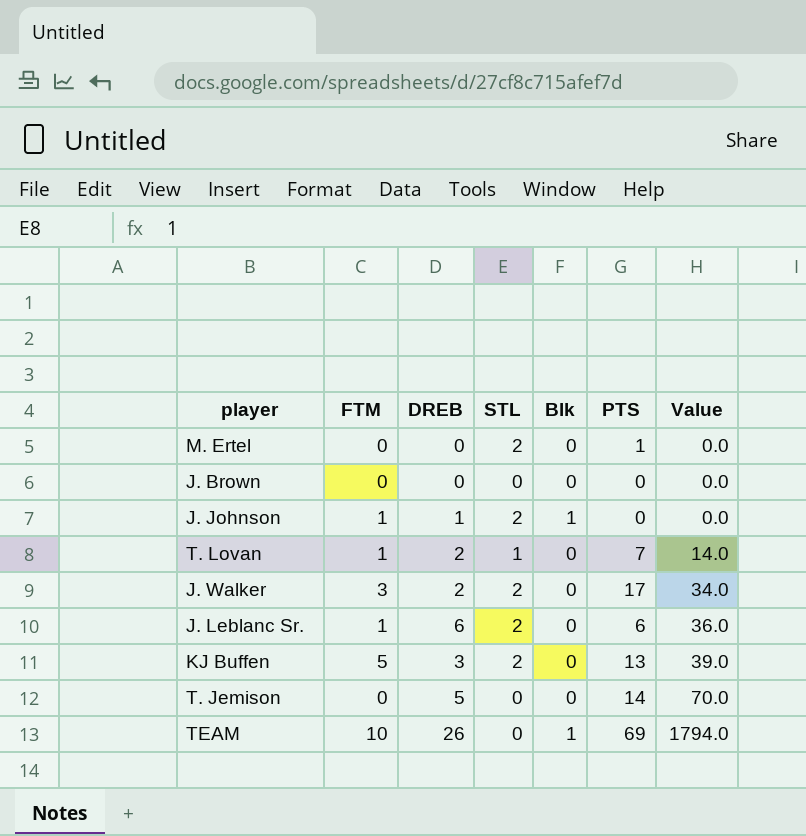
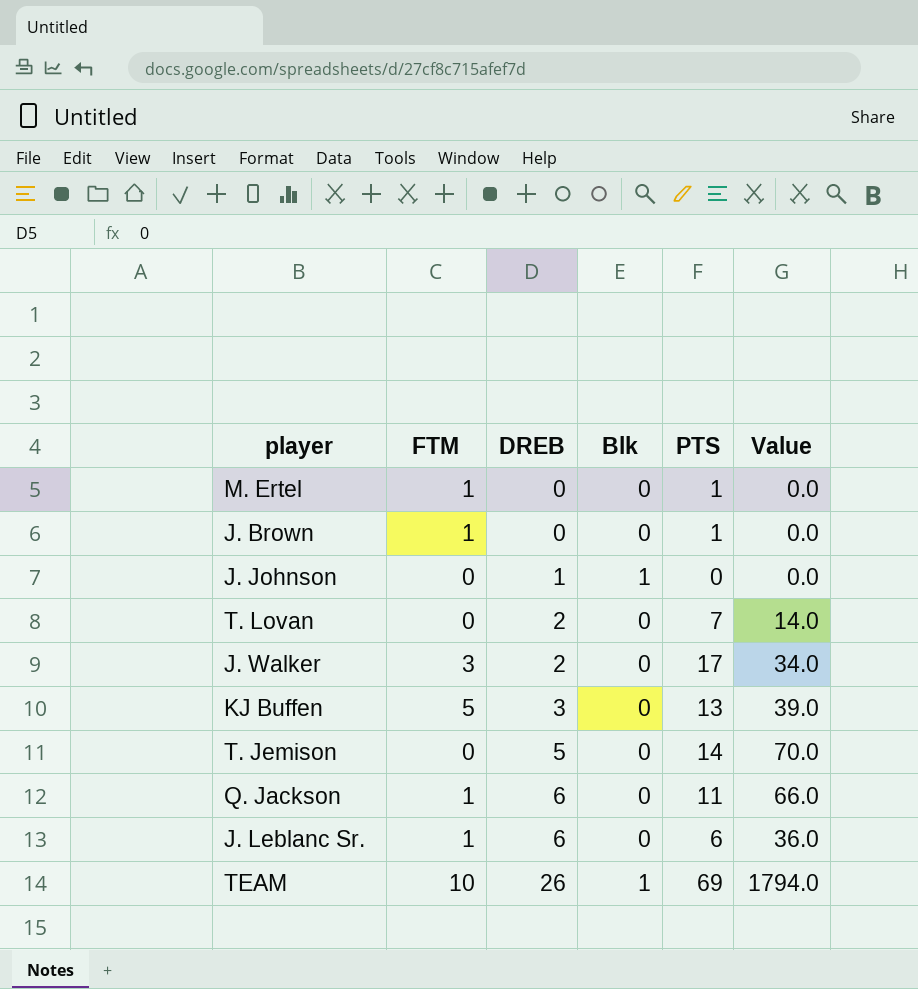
row order: Value ascending -> DREB ascending
column STL | position: 4 -> none
M. Ertel | FTM: 0 -> 1
J. Brown | FTM: 0 -> 1
J. Brown | PTS: 0 -> 1
J. Johnson | FTM: 1 -> 0
T. Lovan | FTM: 1 -> 0
row Q. Jackson: none -> 1 | 6 | 0 | 11 | 66.0

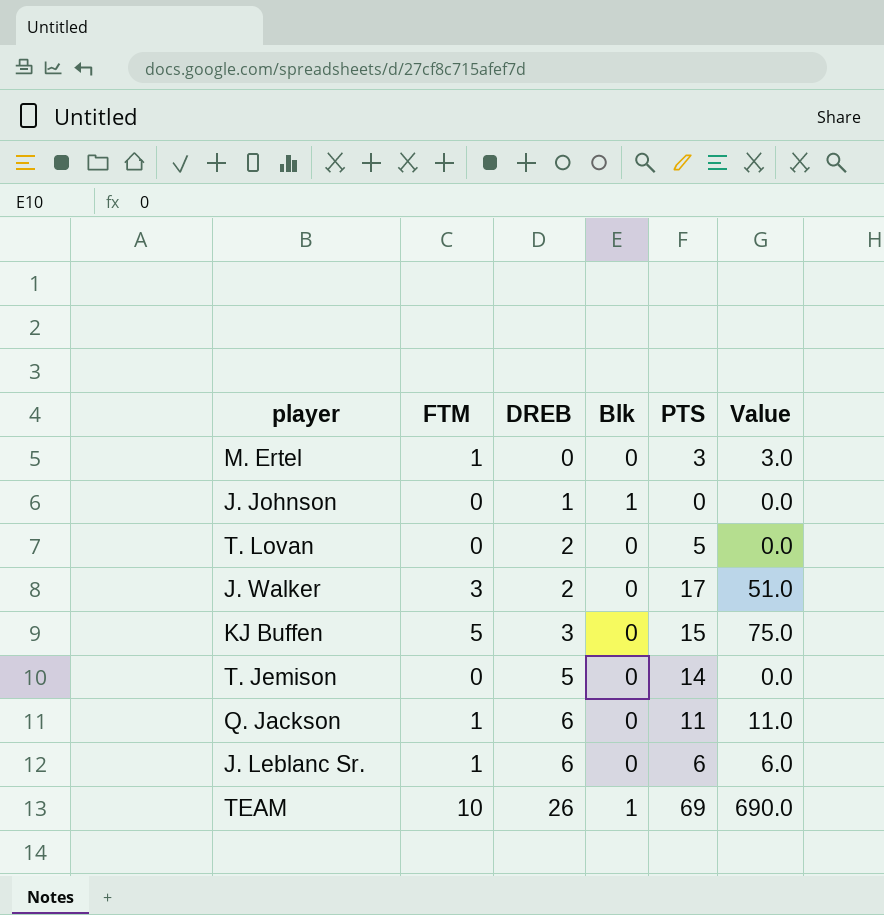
column Value | formula: [DREB] * [PTS] -> [FTM] * [PTS]
row J. Brown: 1 | 0 | 0 | 1 | 0.0 -> none
M. Ertel | PTS: 1 -> 3
T. Lovan | PTS: 7 -> 5
KJ Buffen | PTS: 13 -> 15

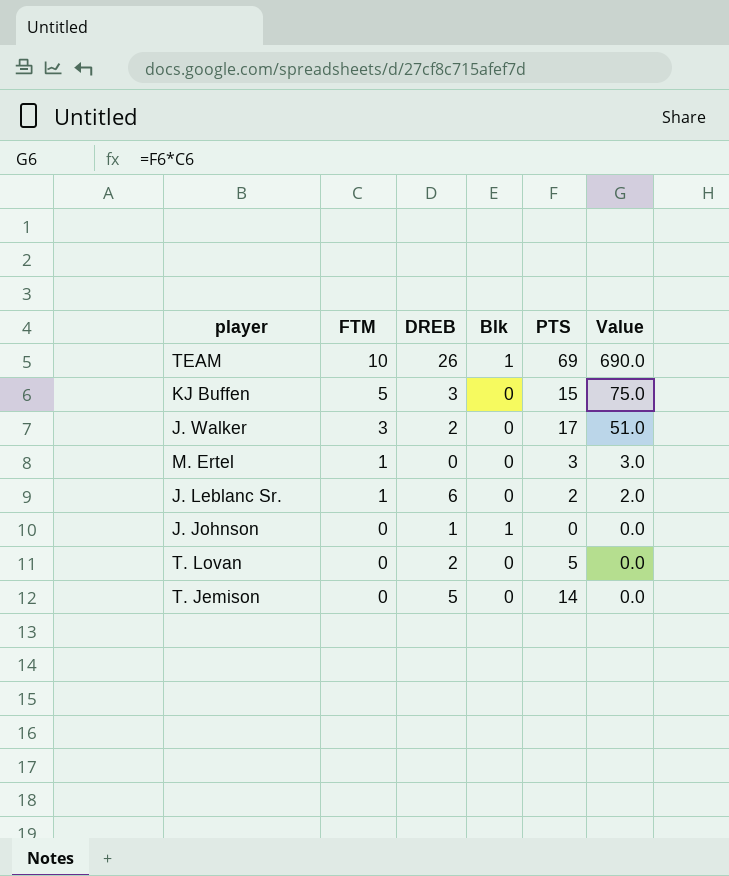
row order: DREB ascending -> FTM descending
row Q. Jackson: 1 | 6 | 0 | 11 | 11.0 -> none
J. Leblanc Sr. | PTS: 6 -> 2
J. Leblanc Sr. | Value: 6.0 -> 2.0

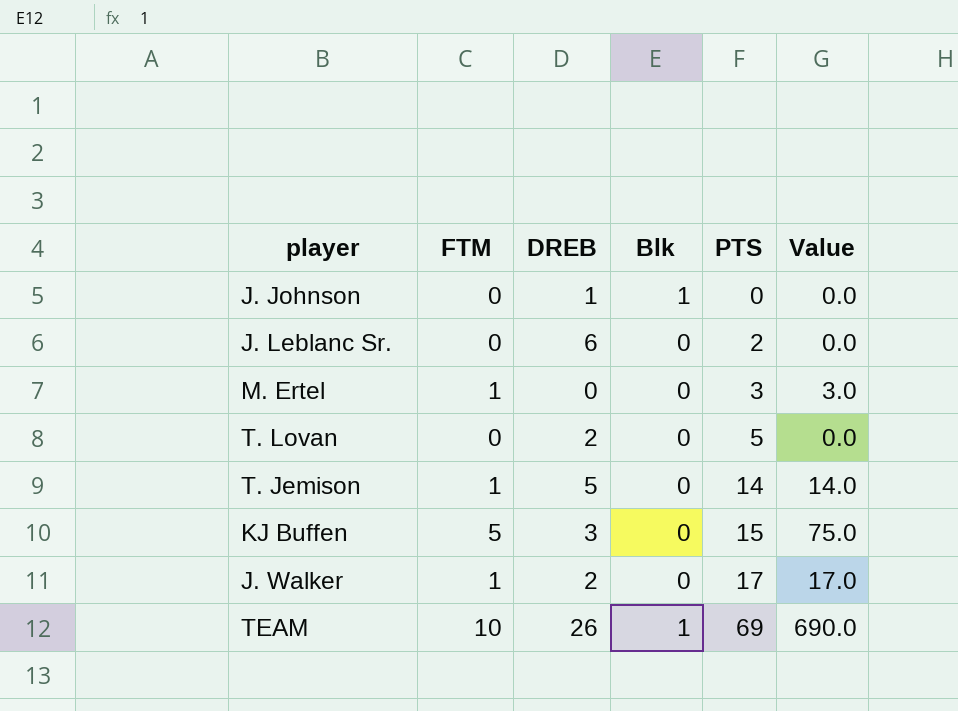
row order: FTM descending -> PTS ascending
J. Leblanc Sr. | FTM: 1 -> 0
J. Leblanc Sr. | Value: 2.0 -> 0.0
T. Jemison | FTM: 0 -> 1
T. Jemison | Value: 0.0 -> 14.0
J. Walker | FTM: 3 -> 1
J. Walker | Value: 51.0 -> 17.0

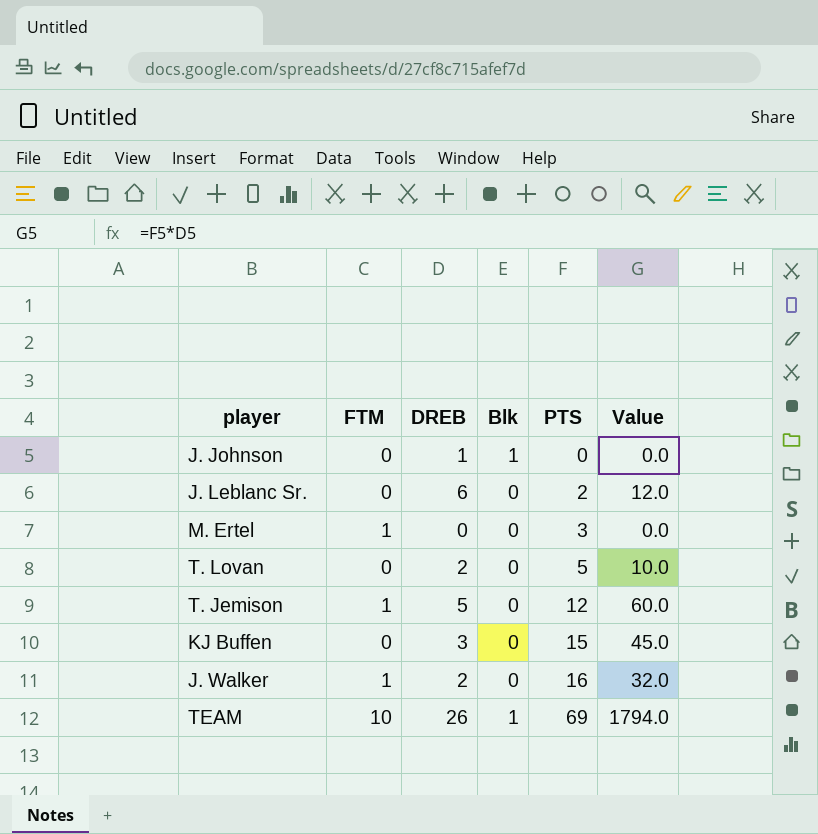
column Value | formula: [FTM] * [PTS] -> [DREB] * [PTS]
T. Jemison | PTS: 14 -> 12
KJ Buffen | FTM: 5 -> 0
J. Walker | PTS: 17 -> 16

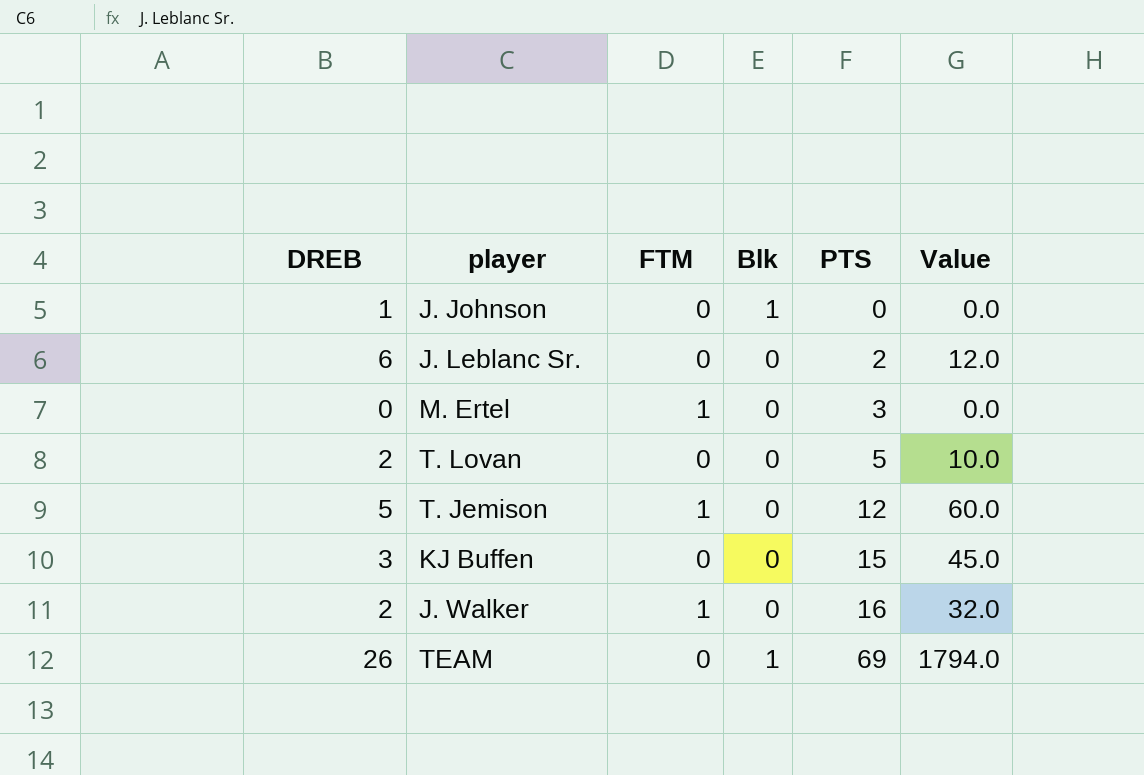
column DREB | position: 3 -> 1
TEAM | FTM: 10 -> 0

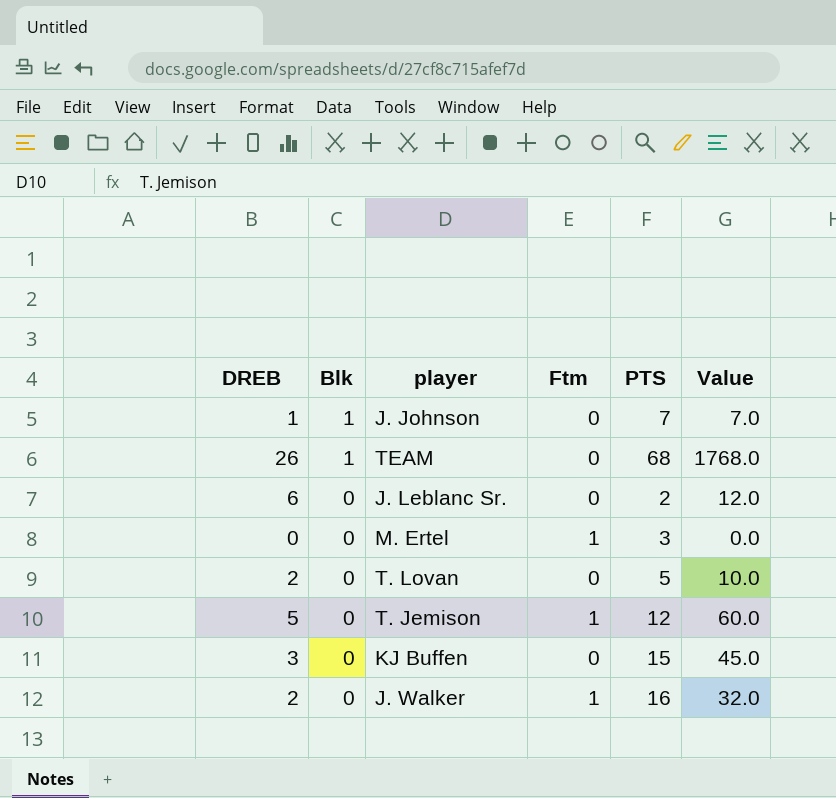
row order: PTS ascending -> Blk descending
column Blk | position: 4 -> 2
column name: FTM -> Ftm
J. Johnson | PTS: 0 -> 7
J. Johnson | Value: 0.0 -> 7.0
TEAM | PTS: 69 -> 68
TEAM | Value: 1794.0 -> 1768.0

